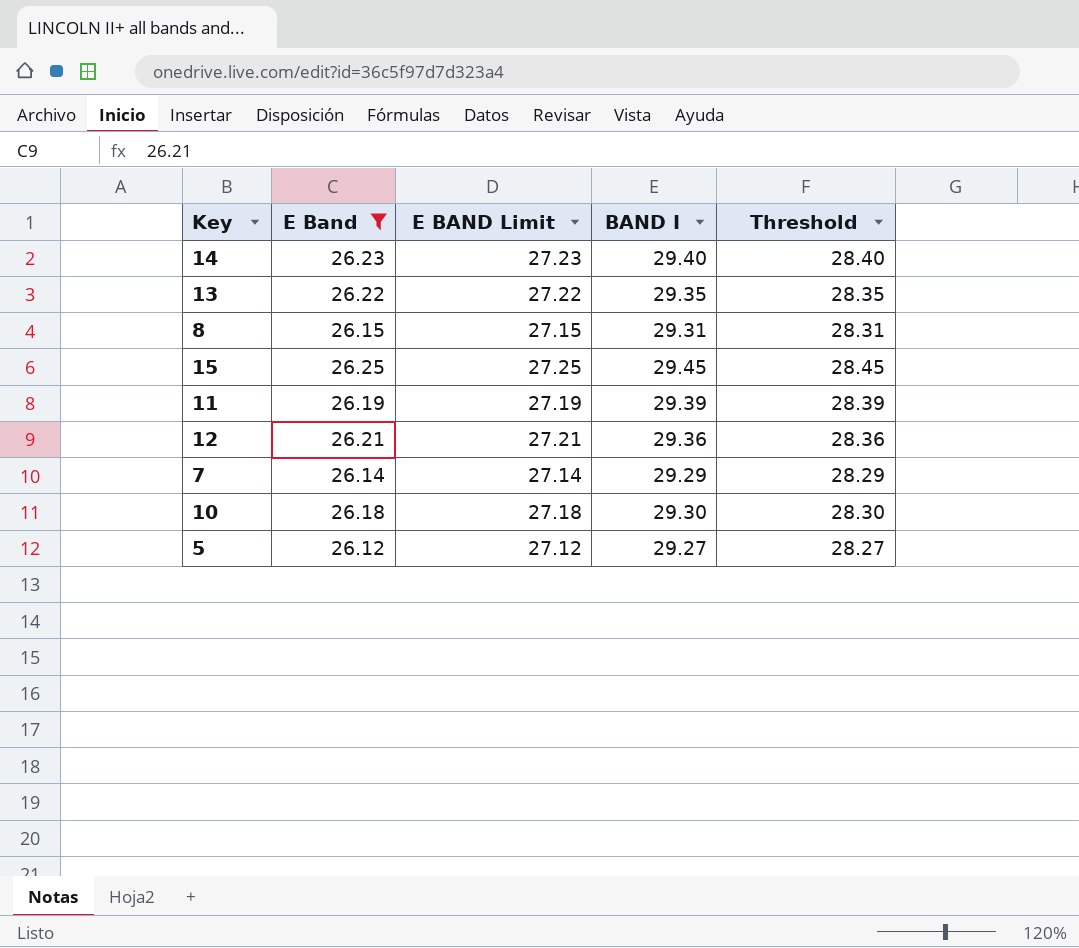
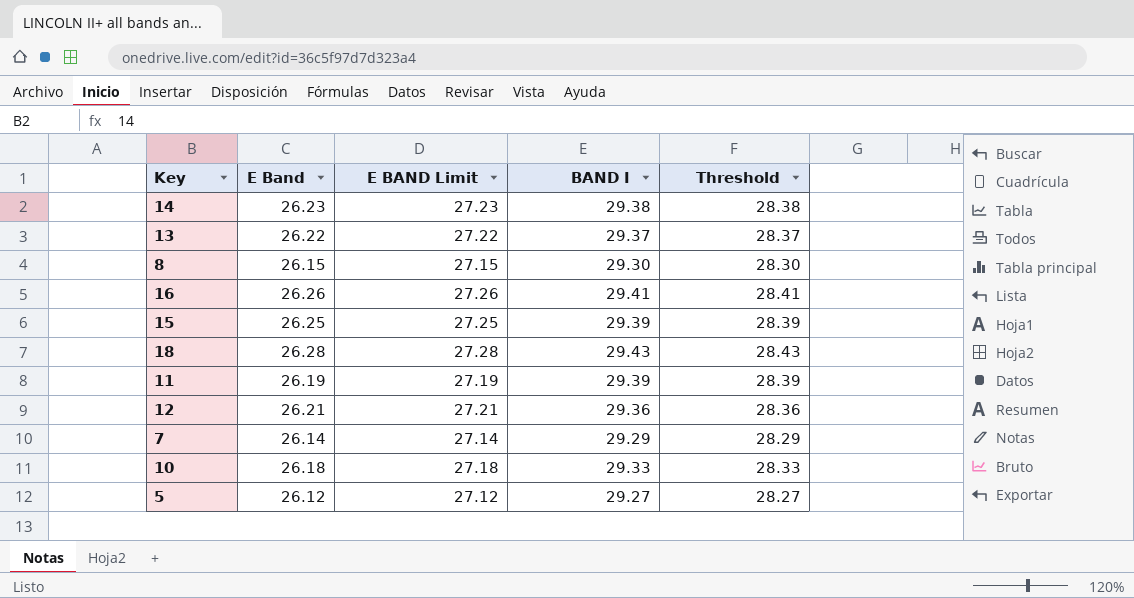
filter: E Band <= 26.25 -> none
14 | BAND I: 29.40 -> 29.38
14 | Threshold: 28.40 -> 28.38
13 | BAND I: 29.35 -> 29.37
13 | Threshold: 28.35 -> 28.37
8 | BAND I: 29.31 -> 29.30
8 | Threshold: 28.31 -> 28.30
15 | BAND I: 29.45 -> 29.39
15 | Threshold: 28.45 -> 28.39
10 | BAND I: 29.30 -> 29.33
10 | Threshold: 28.30 -> 28.33

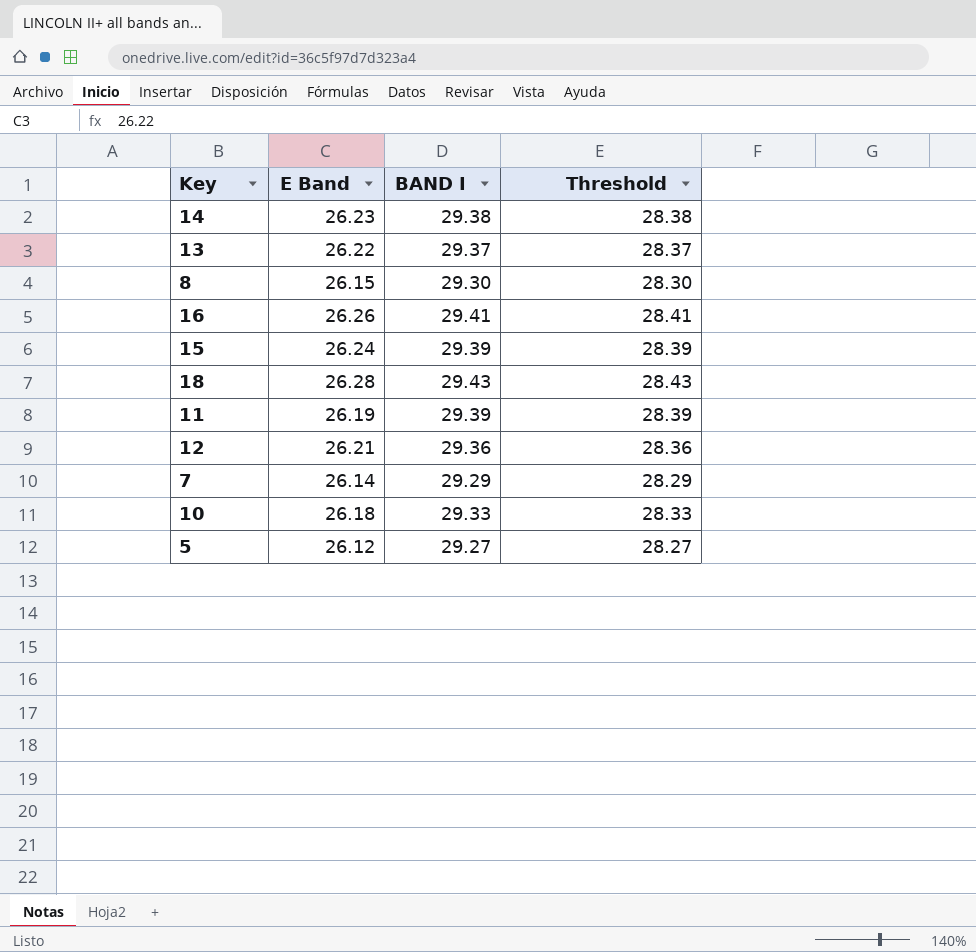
column E BAND Limit | formula: [E Band] + 1 -> none
15 | E Band: 26.25 -> 26.24

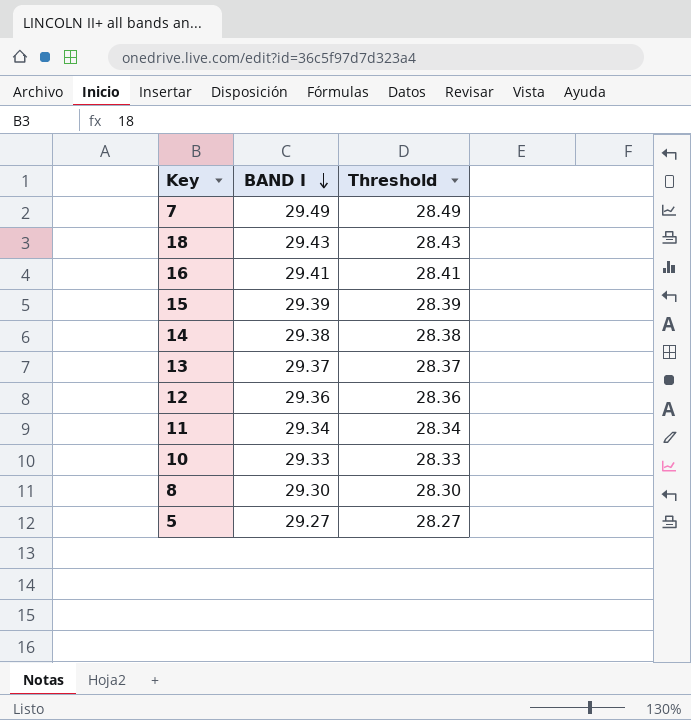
row order: none -> BAND I descending
column E Band | position: 2 -> none
7 | BAND I: 29.29 -> 29.49
7 | Threshold: 28.29 -> 28.49
11 | BAND I: 29.39 -> 29.34
11 | Threshold: 28.39 -> 28.34

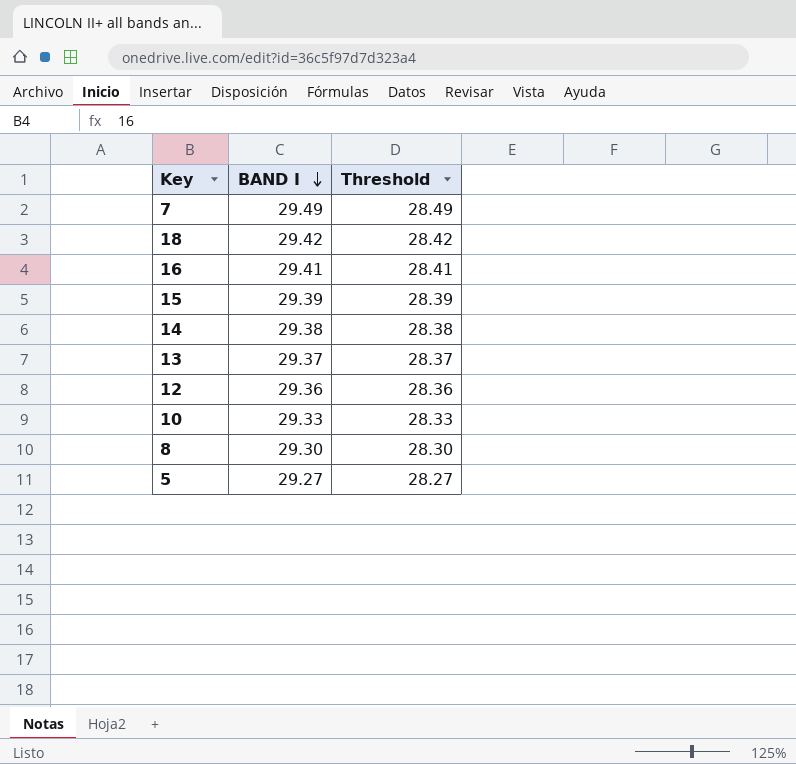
row 11: 29.34 | 28.34 -> none
18 | BAND I: 29.43 -> 29.42
18 | Threshold: 28.43 -> 28.42

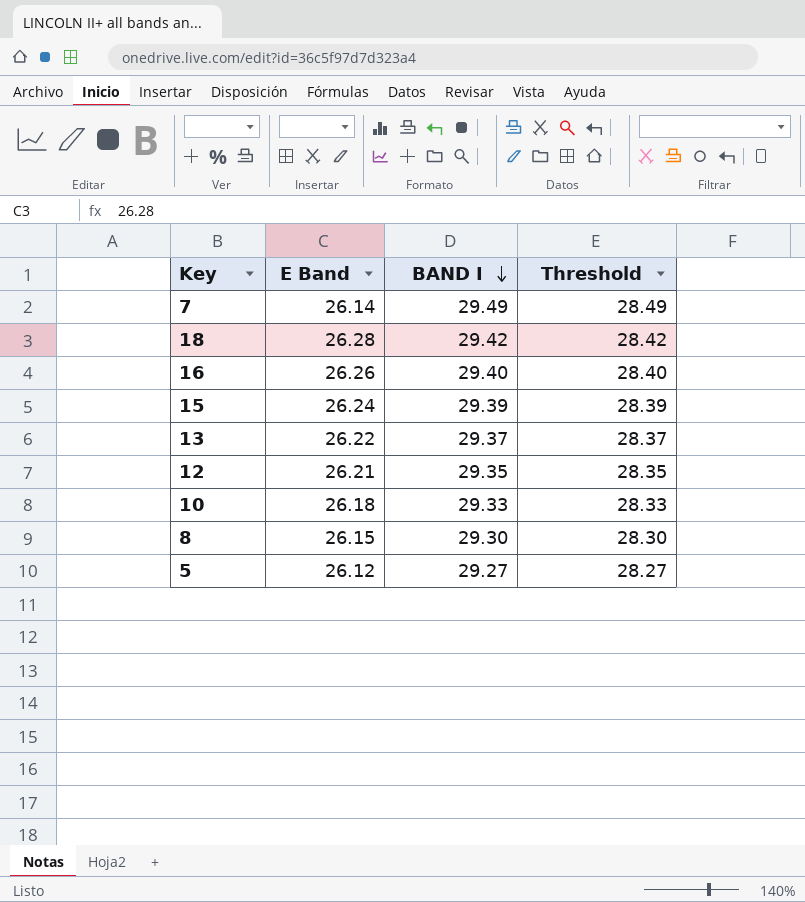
column E Band | position: none -> 2
row 14: 29.38 | 28.38 -> none
16 | BAND I: 29.41 -> 29.40
16 | Threshold: 28.41 -> 28.40
12 | BAND I: 29.36 -> 29.35
12 | Threshold: 28.36 -> 28.35

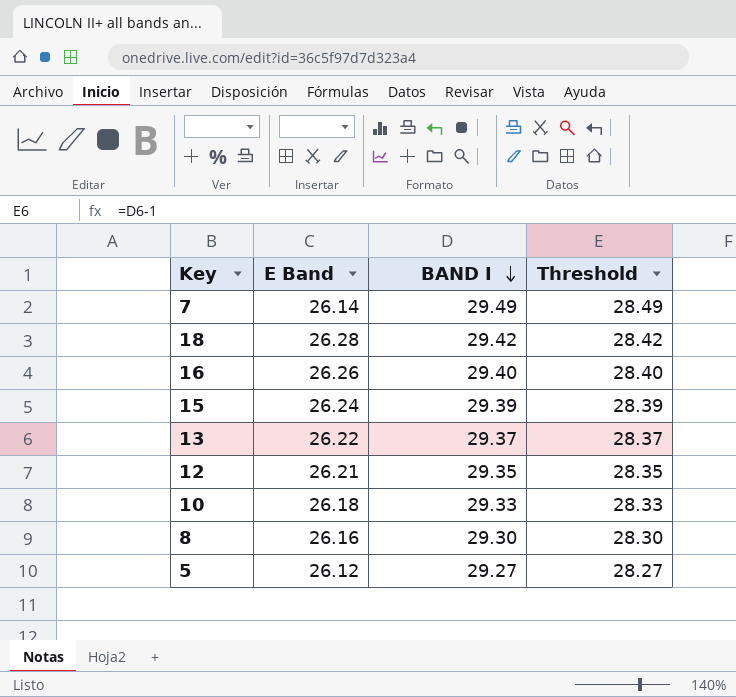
8 | E Band: 26.15 -> 26.16

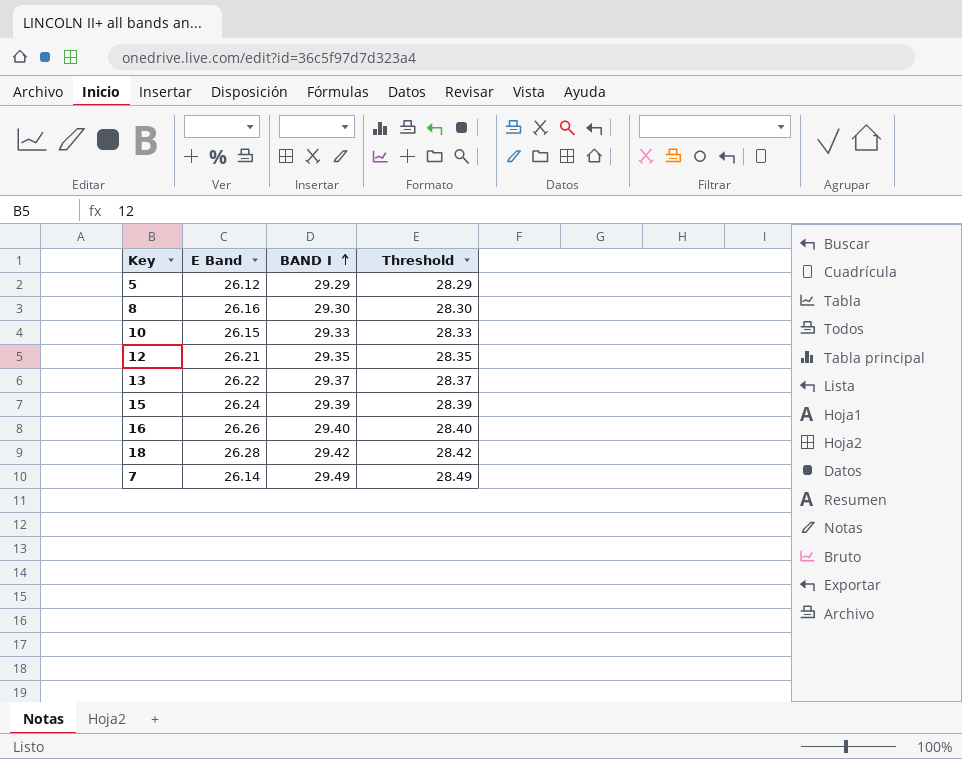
row order: BAND I descending -> BAND I ascending
5 | BAND I: 29.27 -> 29.29
5 | Threshold: 28.27 -> 28.29
10 | E Band: 26.18 -> 26.15

